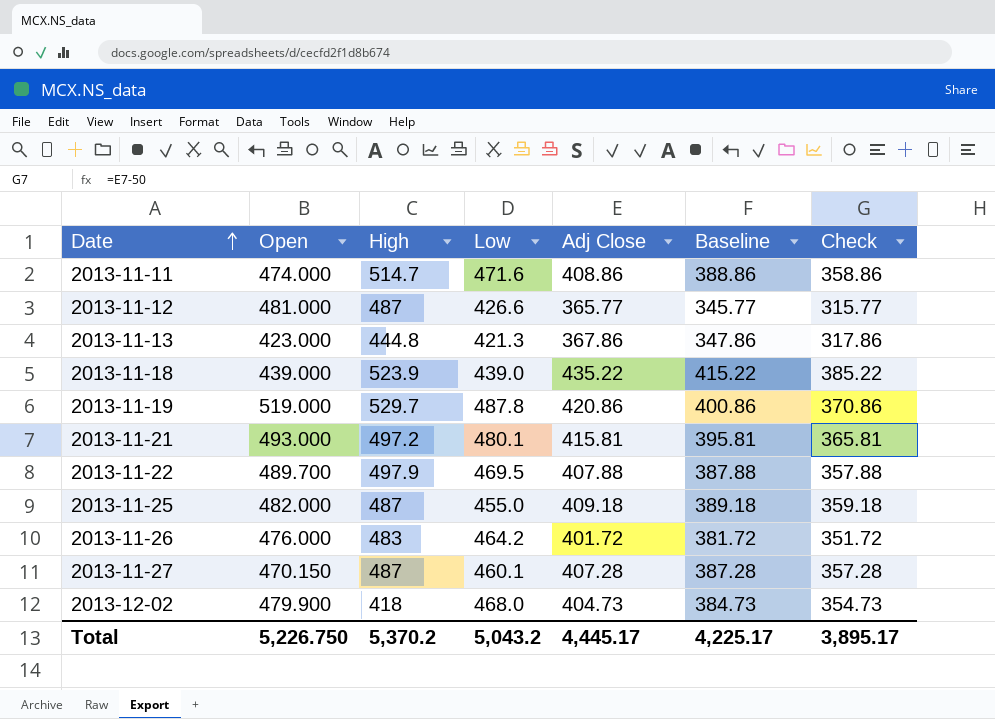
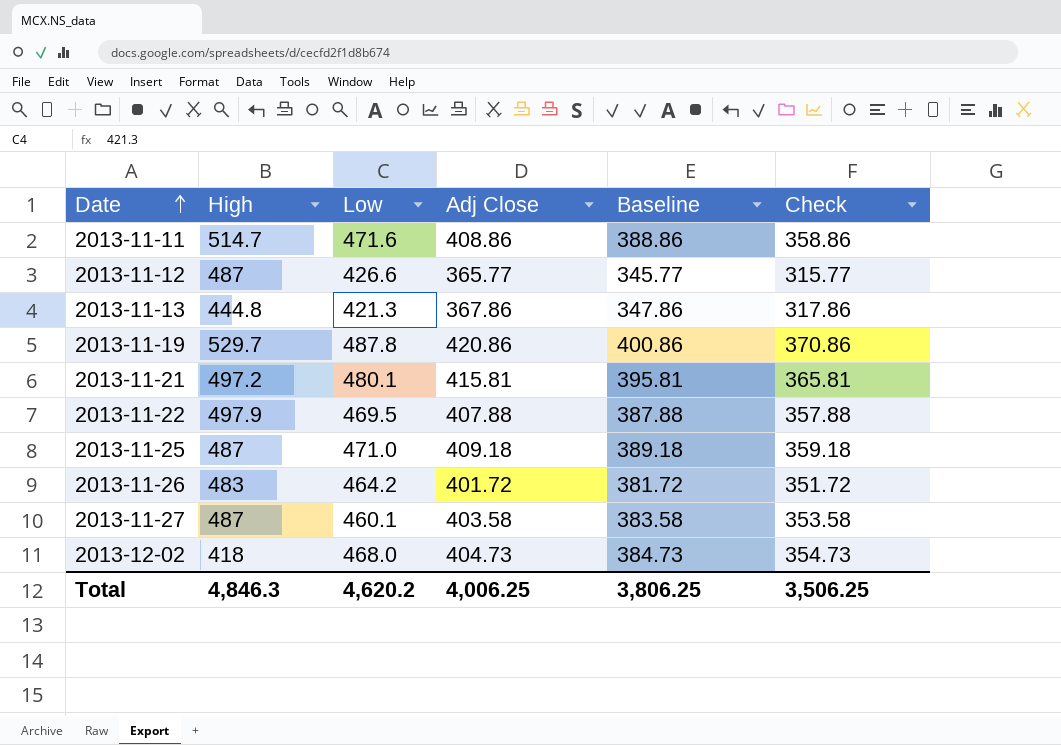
column Open | position: 2 -> none
row 2013-11-18: 439.000 | 523.9 | 439.0 | 435.22 | 415.22 | 385.22 -> none
2013-11-25 | Low: 455.0 -> 471.0
2013-11-27 | Adj Close: 407.28 -> 403.58
2013-11-27 | Baseline: 387.28 -> 383.58
2013-11-27 | Check: 357.28 -> 353.58
Total | High: 5,370.2 -> 4,846.3
Total | Low: 5,043.2 -> 4,620.2
Total | Adj Close: 4,445.17 -> 4,006.25
Total | Baseline: 4,225.17 -> 3,806.25
Total | Check: 3,895.17 -> 3,506.25

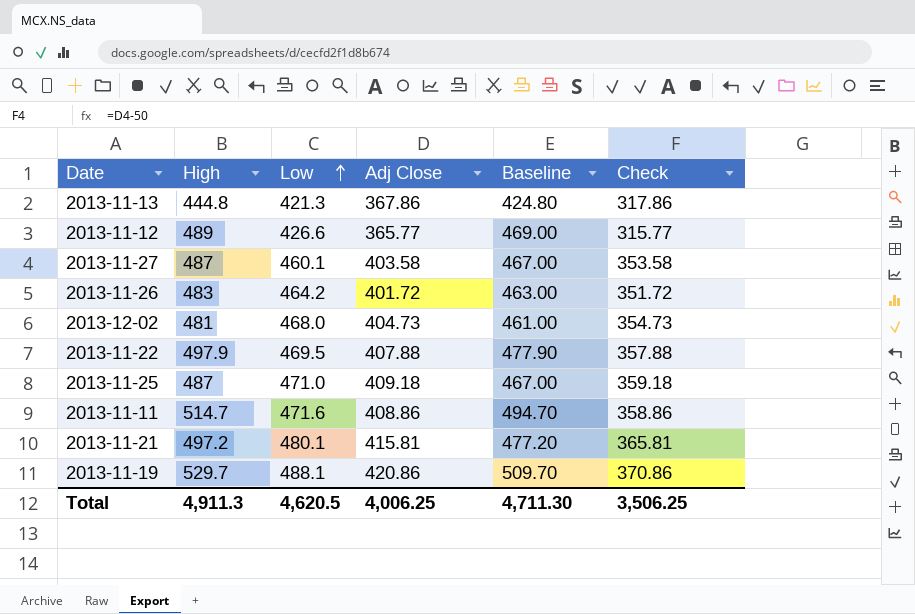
row order: Date ascending -> Low ascending
column Baseline | formula: [Adj Close] - 20 -> [High] - 20
2013-11-12 | High: 487 -> 489
2013-12-02 | High: 418 -> 481
2013-11-19 | Low: 487.8 -> 488.1
Total | High: 4,846.3 -> 4,911.3
Total | Low: 4,620.2 -> 4,620.5
Total | Baseline: 3,806.25 -> 4,711.30

